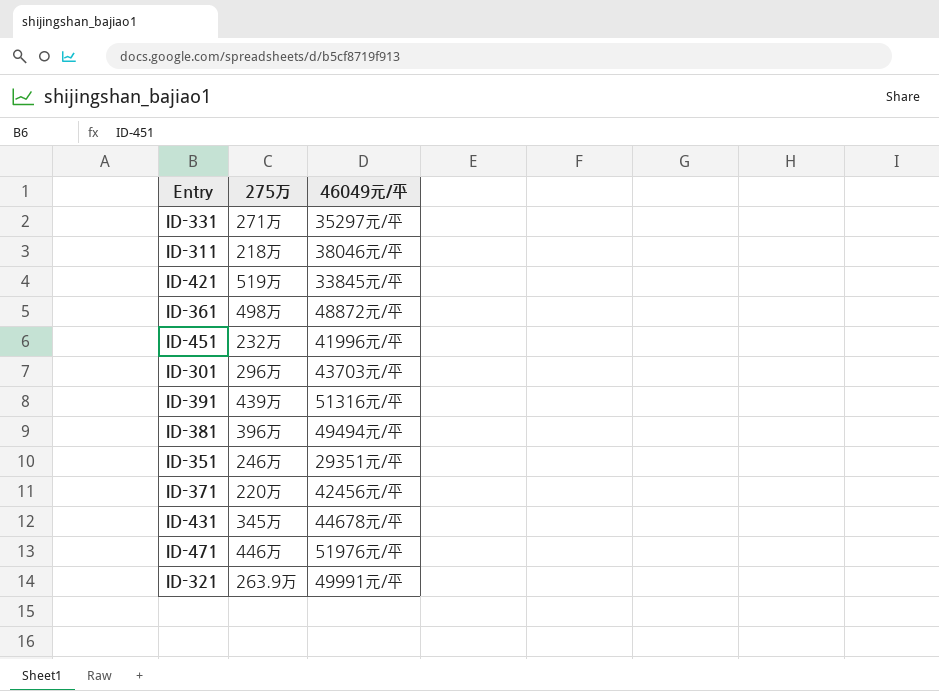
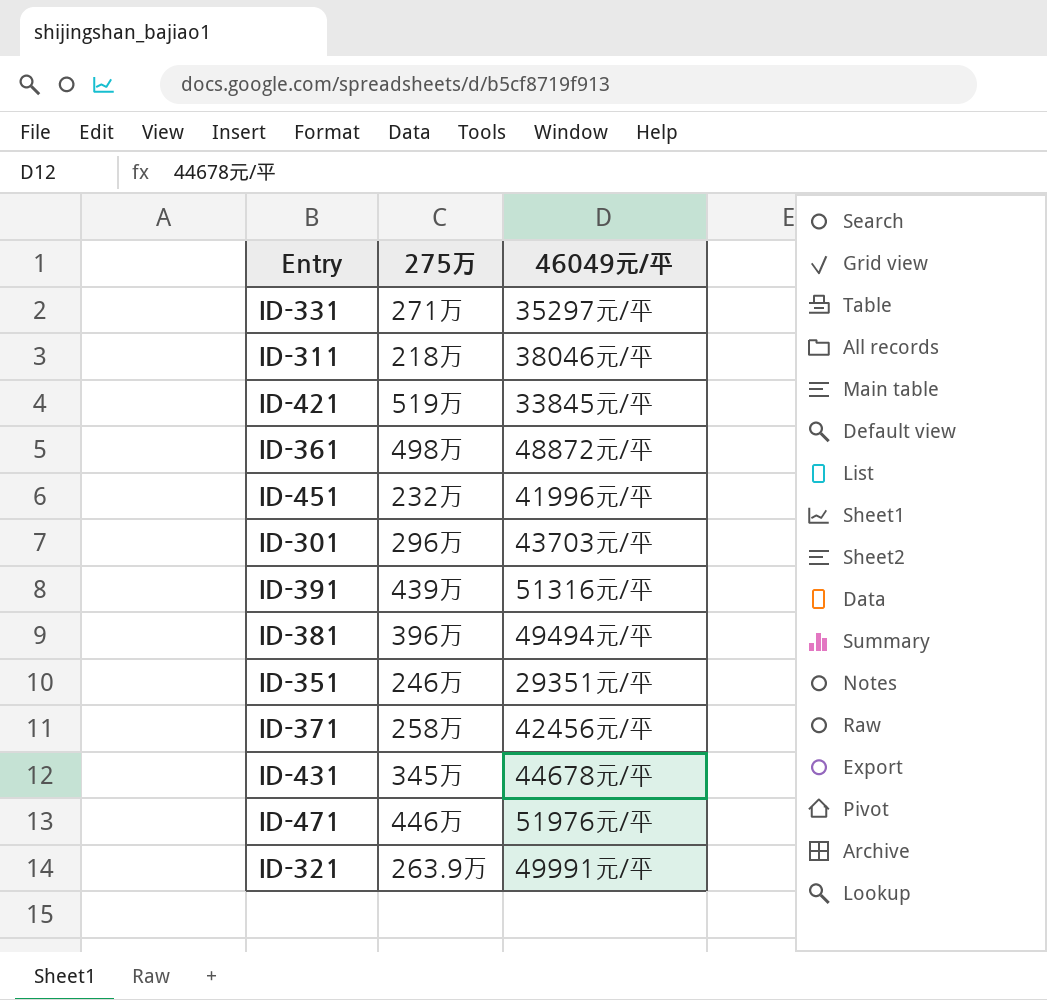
ID-371 | 275万: 220万 -> 258万

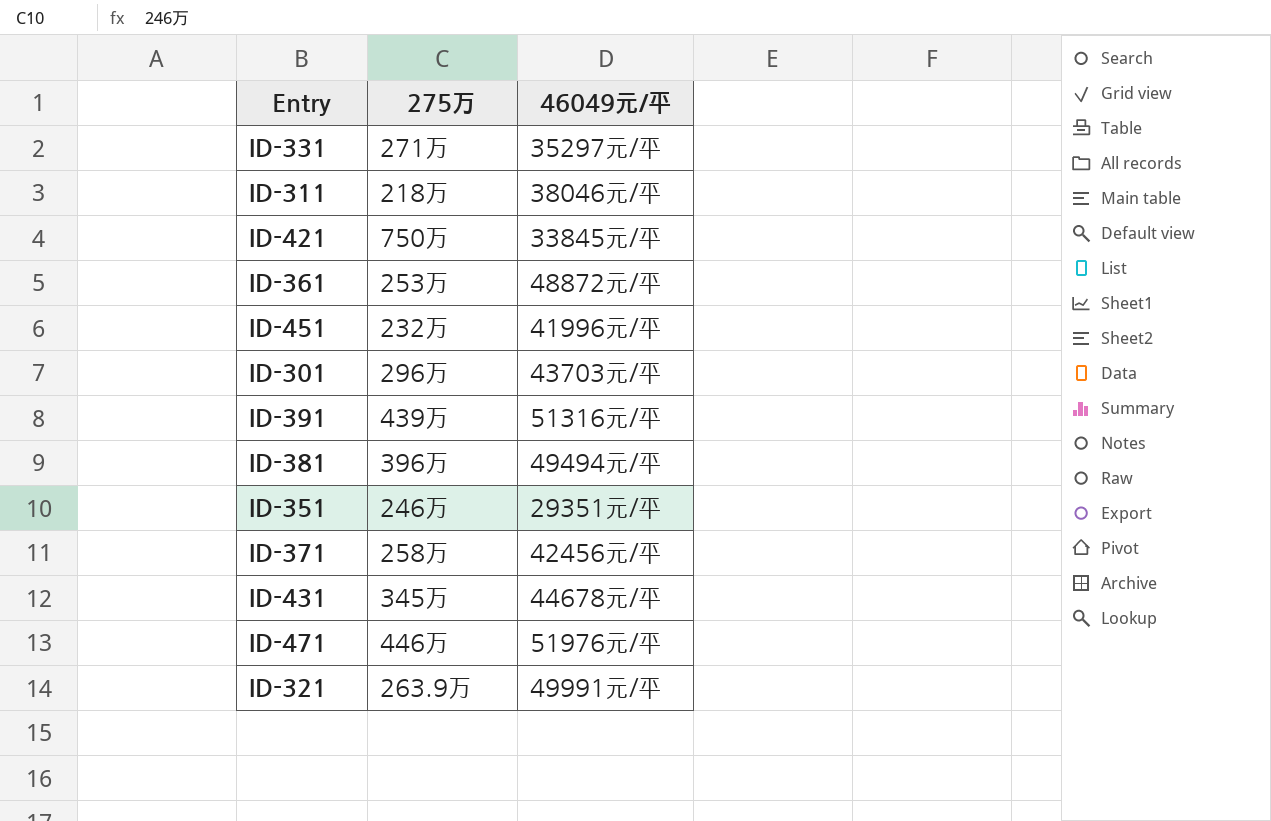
ID-421 | 275万: 519万 -> 750万
ID-361 | 275万: 498万 -> 253万

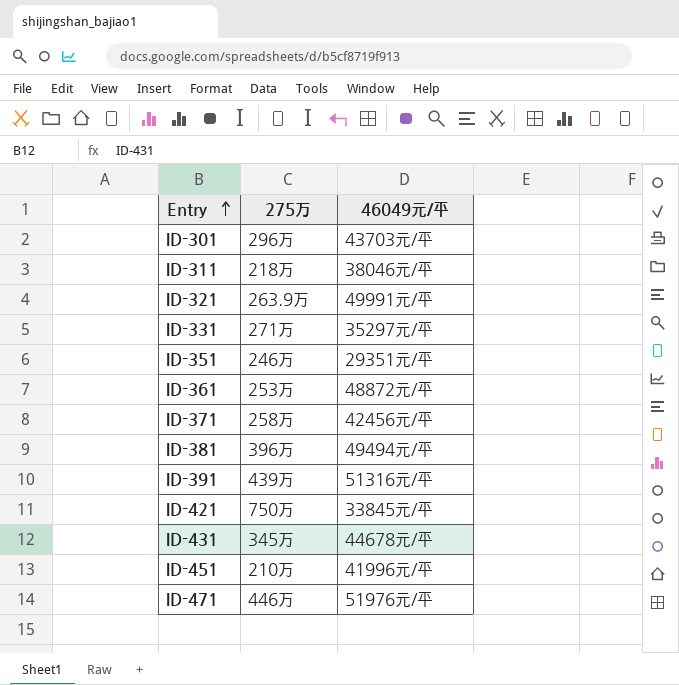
row order: none -> Entry ascending
ID-451 | 275万: 232万 -> 210万

